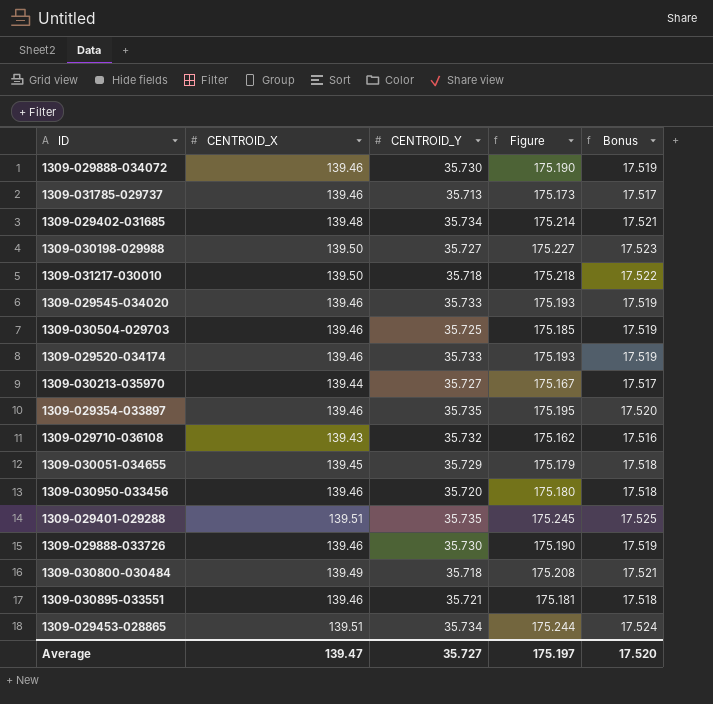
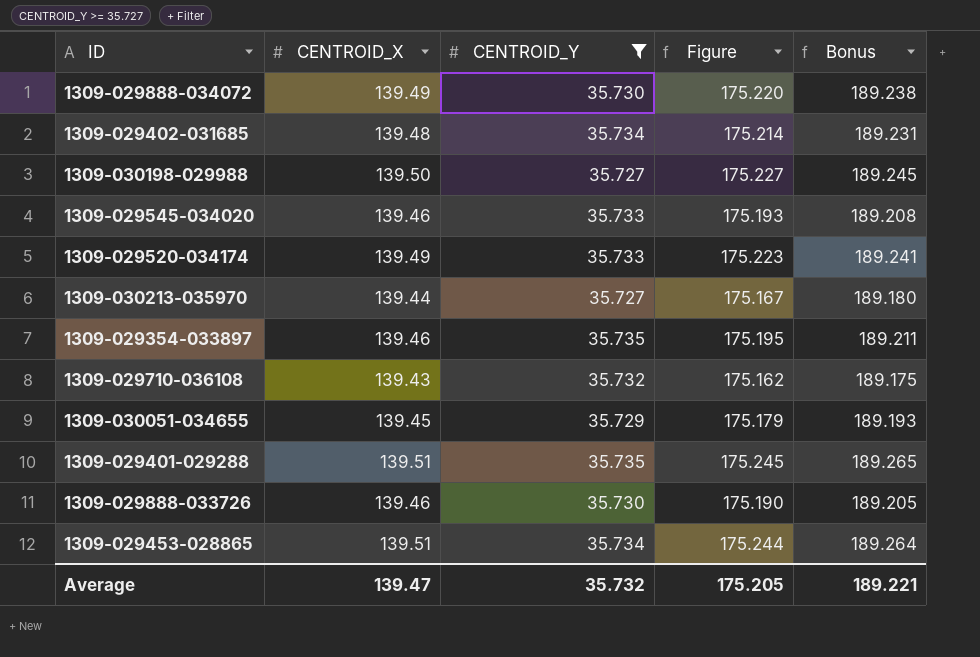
filter: none -> CENTROID_Y >= 35.727
column Bonus | formula: [Figure] * 0.1 -> [Figure] * 1.08
1309-029888-034072 | CENTROID_X: 139.46 -> 139.49
1309-029888-034072 | Figure: 175.190 -> 175.220
1309-029520-034174 | CENTROID_X: 139.46 -> 139.49
1309-029520-034174 | Figure: 175.193 -> 175.223
Average | CENTROID_Y: 35.727 -> 35.732
Average | Figure: 175.197 -> 175.205
Average | Bonus: 17.520 -> 189.221

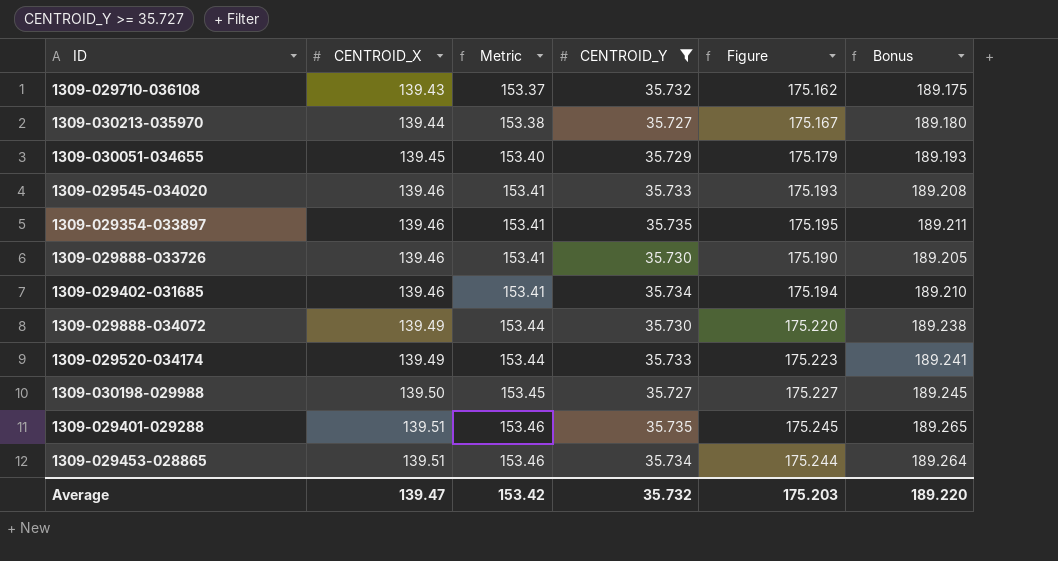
row order: none -> CENTROID_X ascending
column Metric | formula: none -> [CENTROID_X] * 1.1
1309-029402-031685 | CENTROID_X: 139.48 -> 139.46
1309-029402-031685 | Figure: 175.214 -> 175.194
1309-029402-031685 | Bonus: 189.231 -> 189.210
Average | Figure: 175.205 -> 175.203
Average | Bonus: 189.221 -> 189.220

